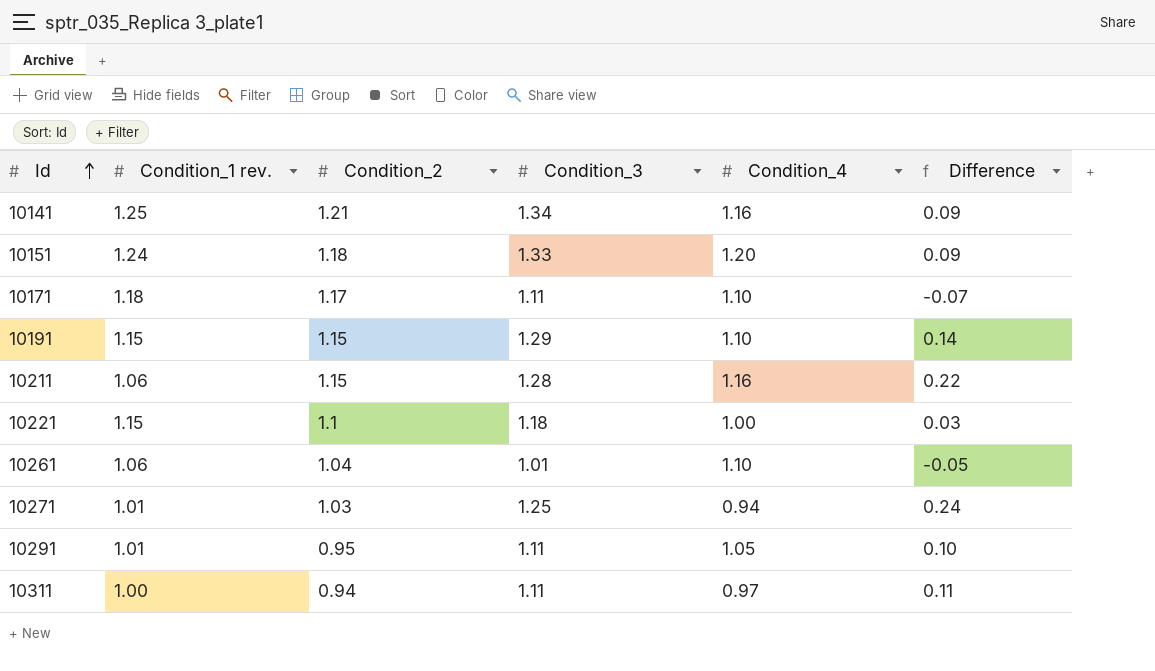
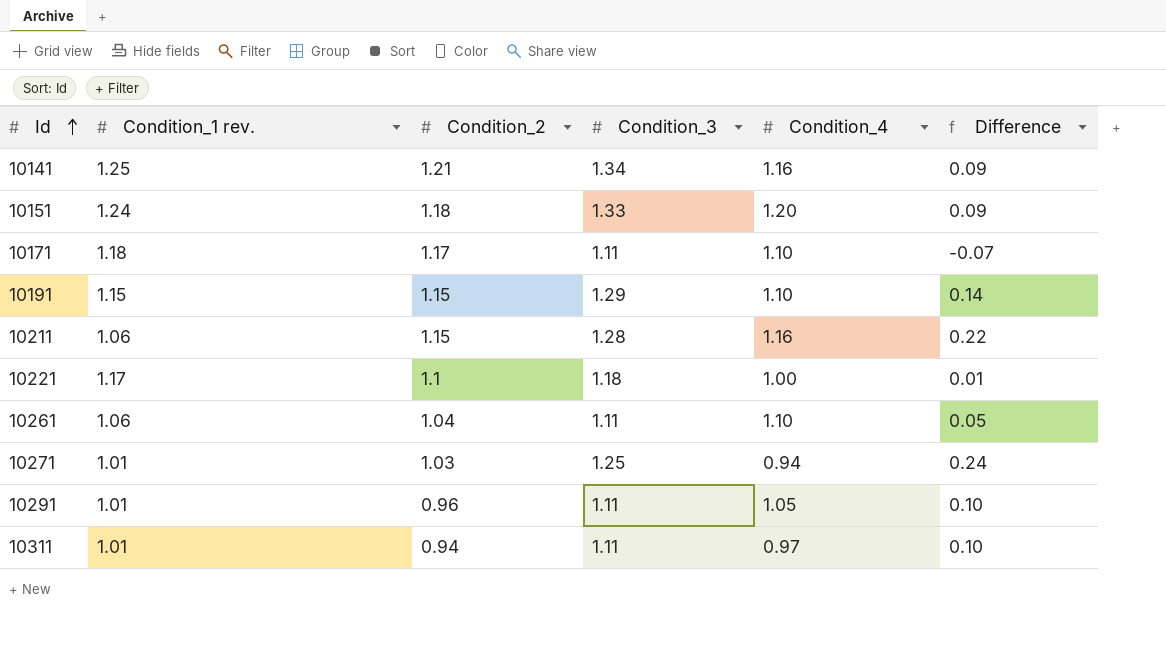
10221 | Condition_1 rev.: 1.15 -> 1.17
10221 | Difference: 0.03 -> 0.01
10261 | Condition_3: 1.01 -> 1.11
10261 | Difference: -0.05 -> 0.05
10291 | Condition_2: 0.95 -> 0.96
10311 | Condition_1 rev.: 1.00 -> 1.01
10311 | Difference: 0.11 -> 0.10

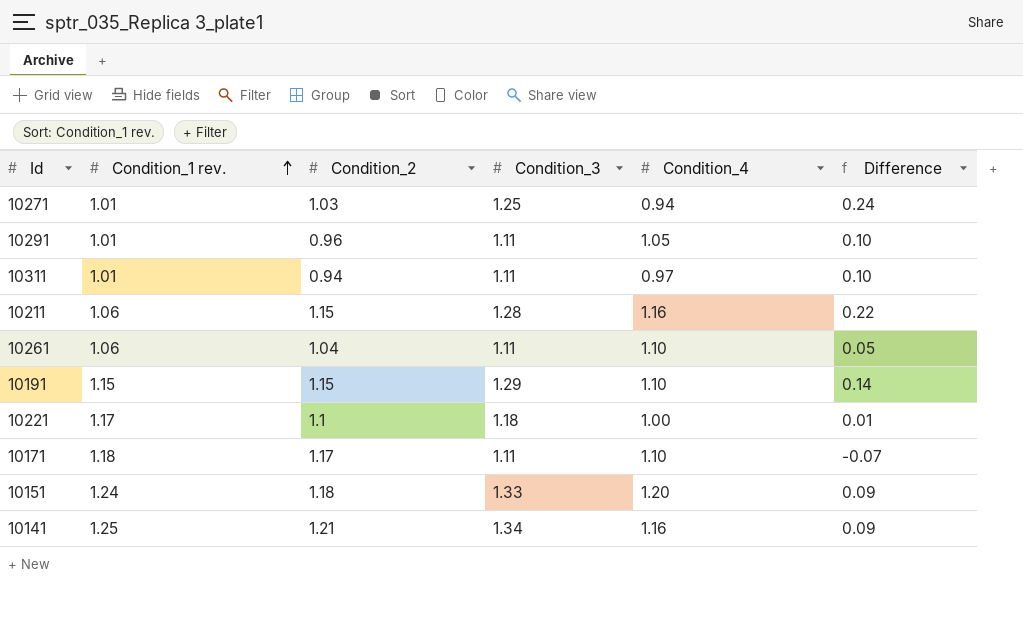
row order: Id ascending -> Condition_1 rev. ascending

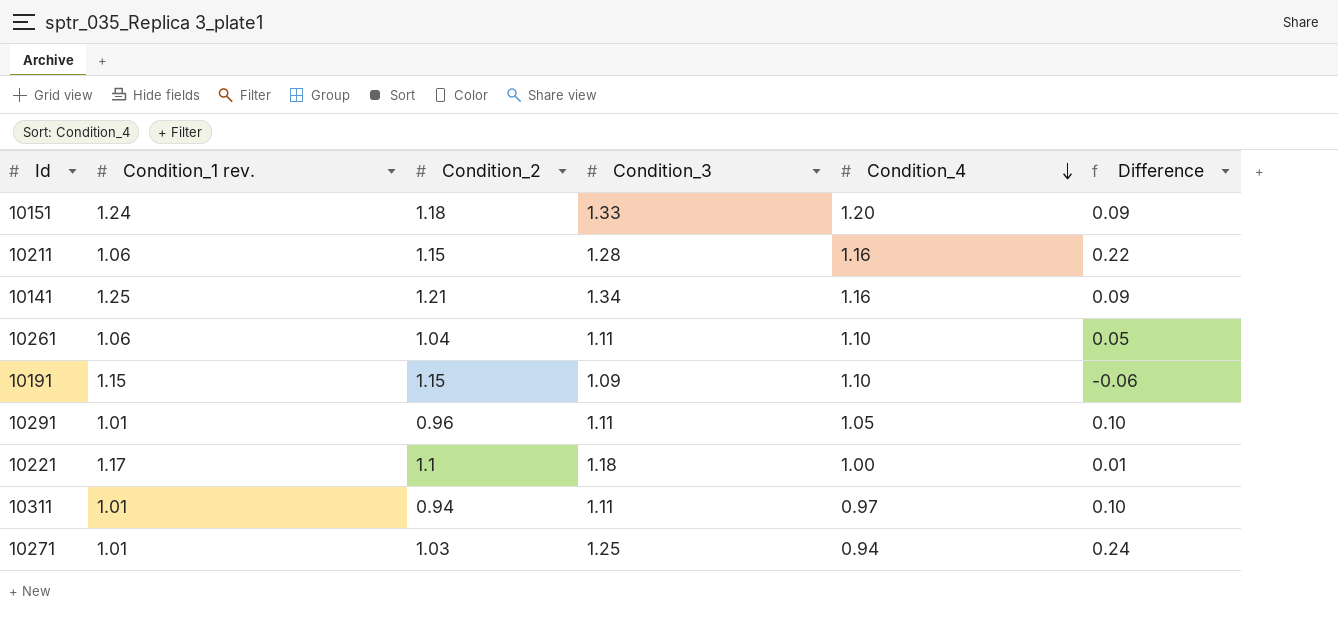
row order: Condition_1 rev. ascending -> Condition_4 descending
row 10171: 1.18 | 1.17 | 1.11 | 1.10 | -0.07 -> none
10191 | Condition_3: 1.29 -> 1.09
10191 | Difference: 0.14 -> -0.06

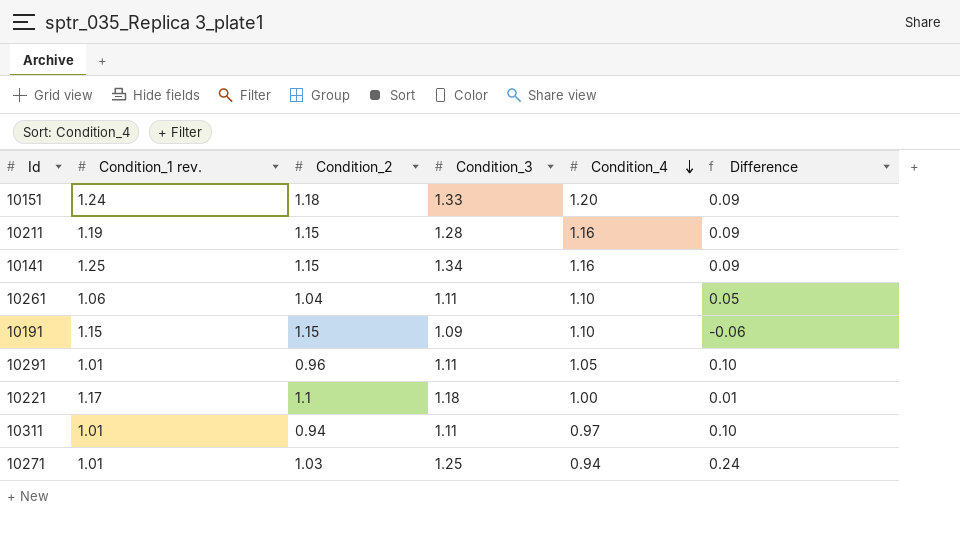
10211 | Condition_1 rev.: 1.06 -> 1.19
10211 | Difference: 0.22 -> 0.09
10141 | Condition_2: 1.21 -> 1.15

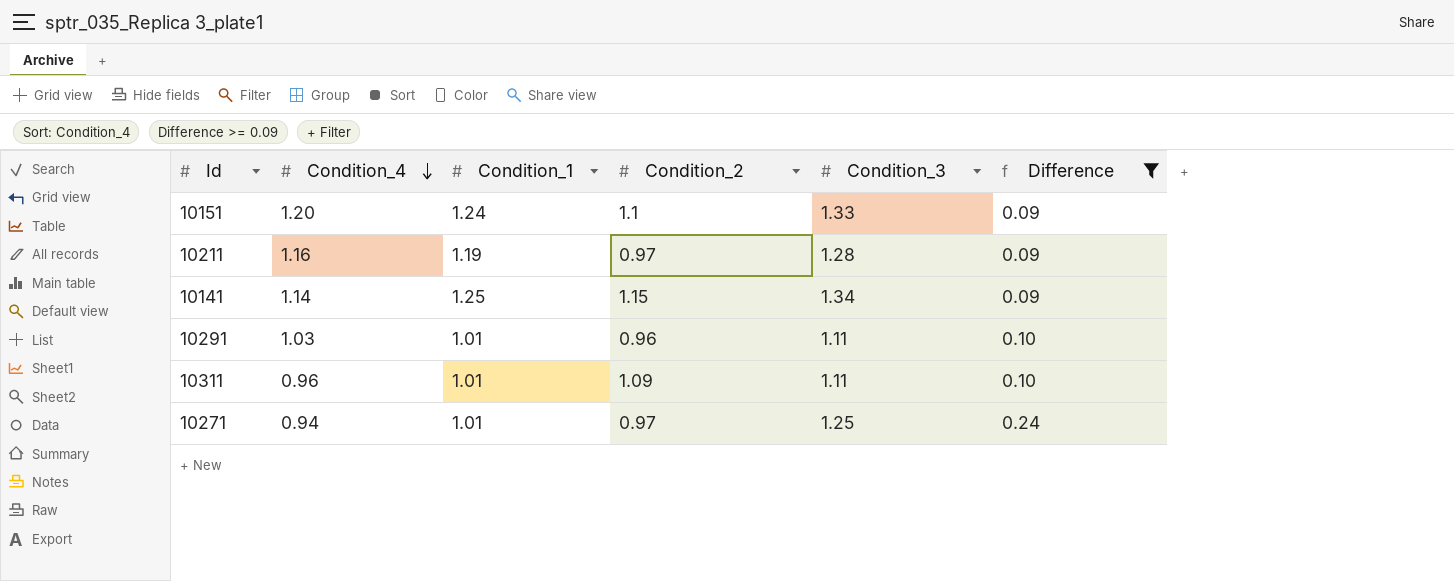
filter: none -> Difference >= 0.09
column Condition_4 | position: 5 -> 2
column name: Condition_1 rev. -> Condition_1
10151 | Condition_2: 1.18 -> 1.1
10211 | Condition_2: 1.15 -> 0.97
10141 | Condition_4: 1.16 -> 1.14
10291 | Condition_4: 1.05 -> 1.03
10311 | Condition_4: 0.97 -> 0.96
10311 | Condition_2: 0.94 -> 1.09
10271 | Condition_2: 1.03 -> 0.97

